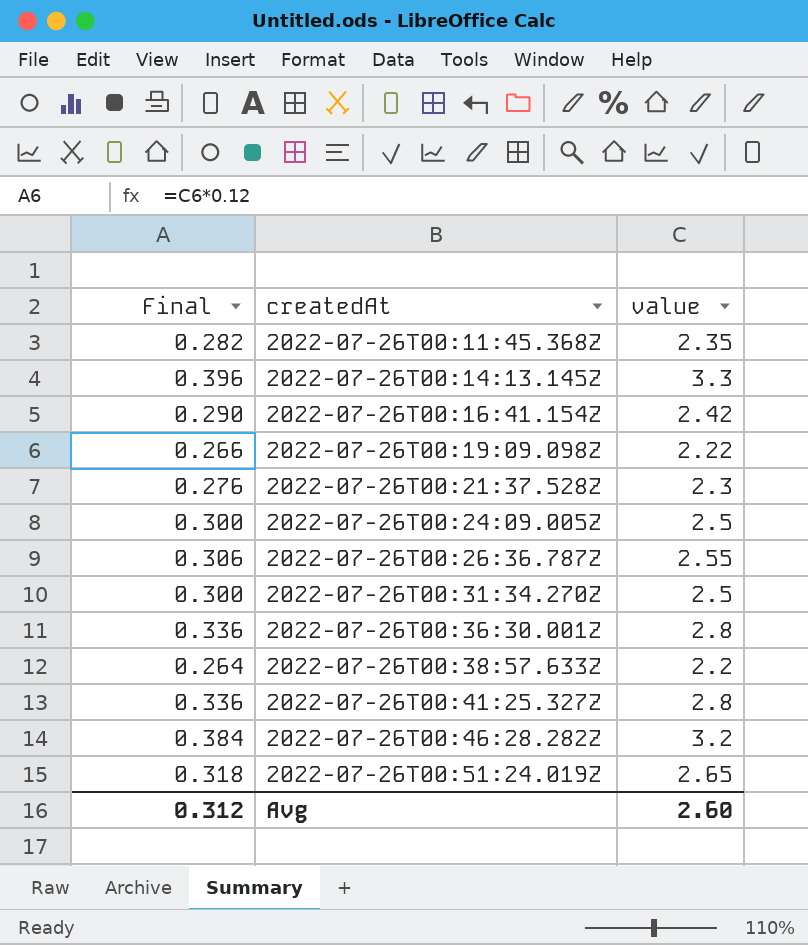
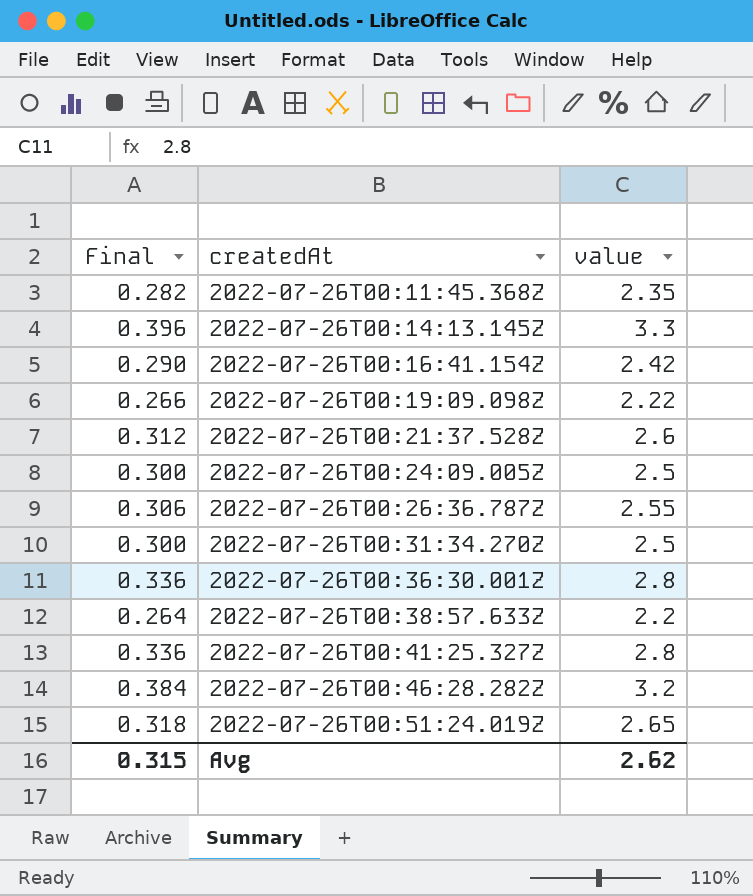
2022-07-26T00:21:37.528Z | Final: 0.276 -> 0.312
2022-07-26T00:21:37.528Z | value: 2.3 -> 2.6
Avg | Final: 0.312 -> 0.315
Avg | value: 2.60 -> 2.62

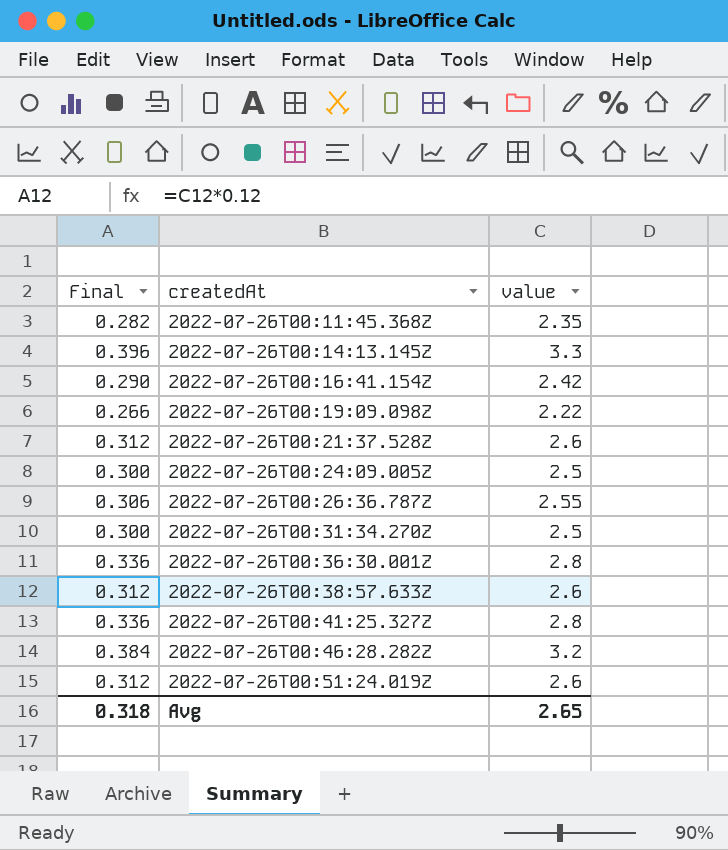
2022-07-26T00:38:57.633Z | Final: 0.264 -> 0.312
2022-07-26T00:38:57.633Z | value: 2.2 -> 2.6
2022-07-26T00:51:24.019Z | Final: 0.318 -> 0.312
2022-07-26T00:51:24.019Z | value: 2.65 -> 2.6
Avg | Final: 0.315 -> 0.318
Avg | value: 2.62 -> 2.65

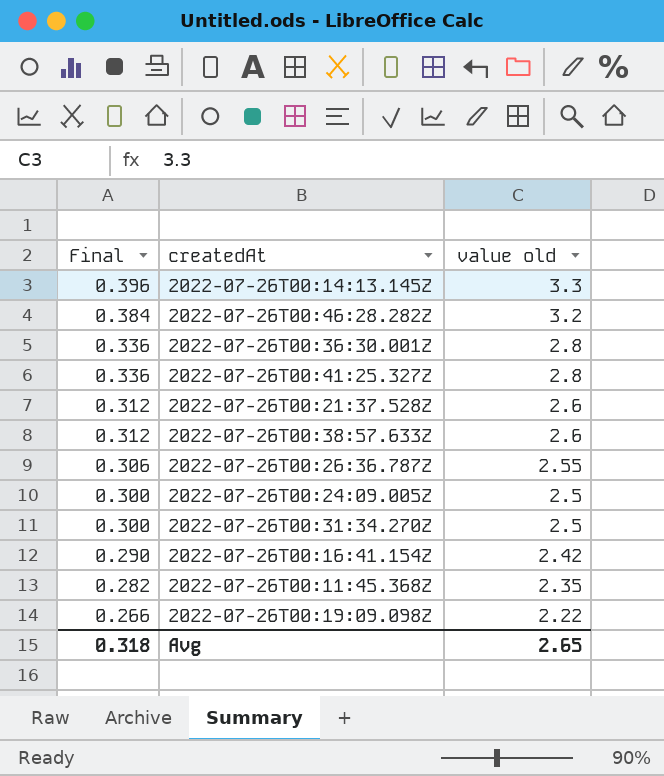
row order: createdAt ascending -> Final descending
column name: value -> value old
row 2022-07-26T00:51:24.019Z: 0.312 | 2.6 -> none

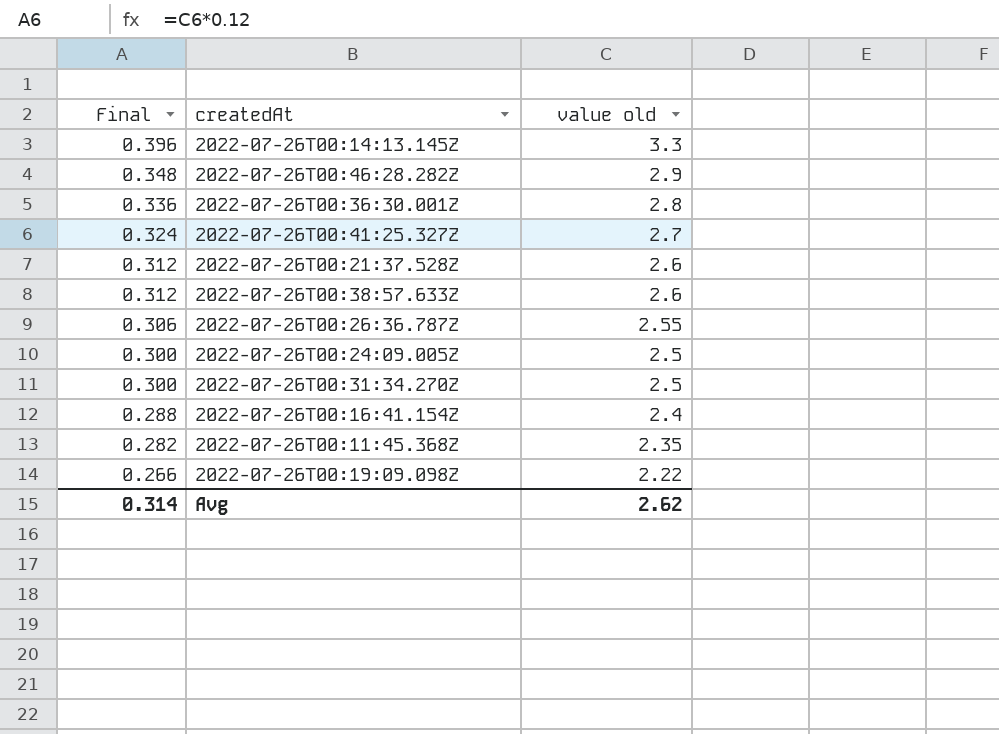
2022-07-26T00:46:28.282Z | Final: 0.384 -> 0.348
2022-07-26T00:46:28.282Z | value old: 3.2 -> 2.9
2022-07-26T00:41:25.327Z | Final: 0.336 -> 0.324
2022-07-26T00:41:25.327Z | value old: 2.8 -> 2.7
2022-07-26T00:16:41.154Z | Final: 0.290 -> 0.288
2022-07-26T00:16:41.154Z | value old: 2.42 -> 2.4
Avg | Final: 0.318 -> 0.314
Avg | value old: 2.65 -> 2.62

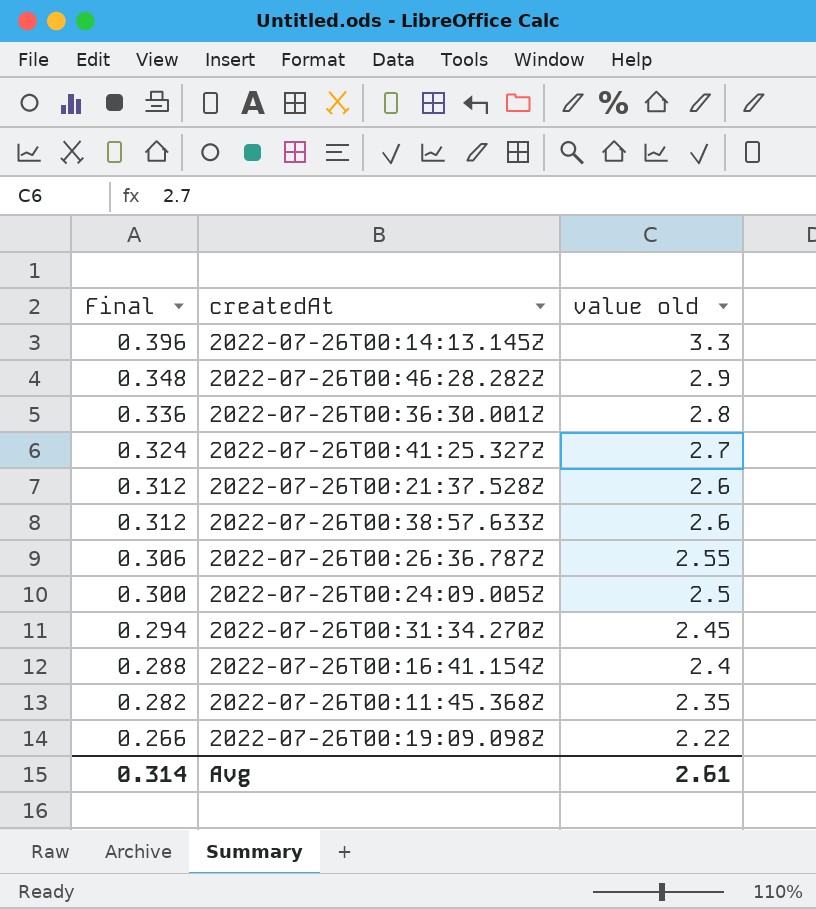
2022-07-26T00:31:34.270Z | Final: 0.300 -> 0.294
2022-07-26T00:31:34.270Z | value old: 2.5 -> 2.45
Avg | value old: 2.62 -> 2.61

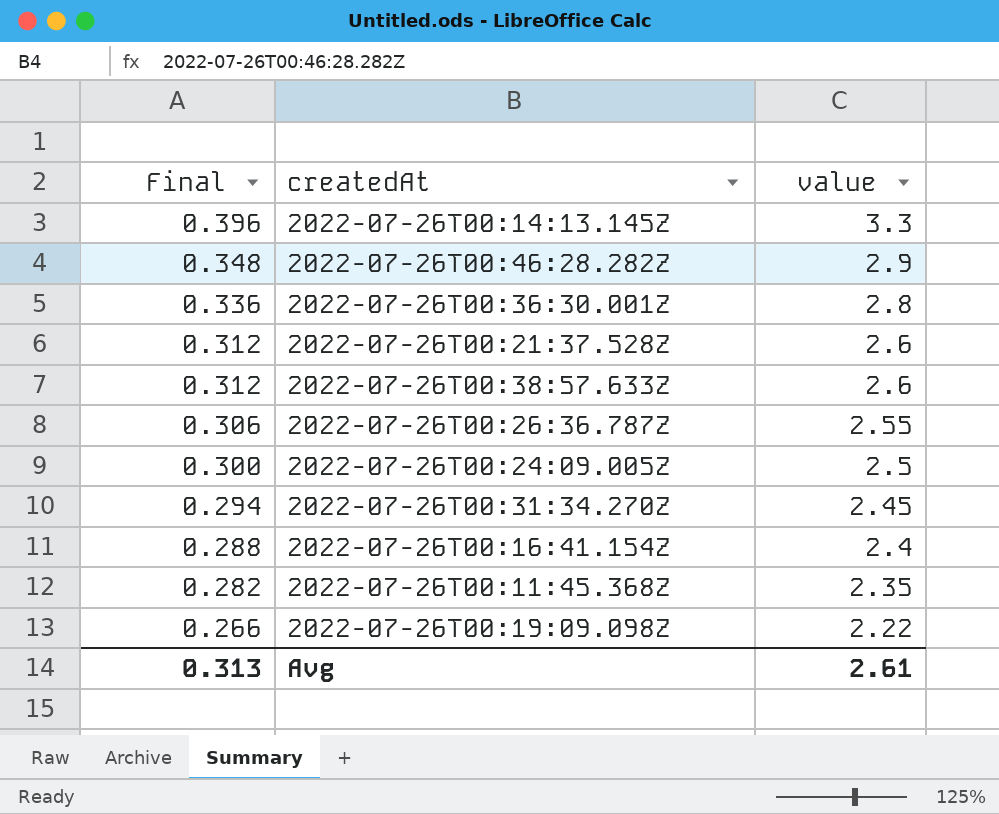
column name: value old -> value
row 2022-07-26T00:41:25.327Z: 0.324 | 2.7 -> none
Avg | Final: 0.314 -> 0.313

